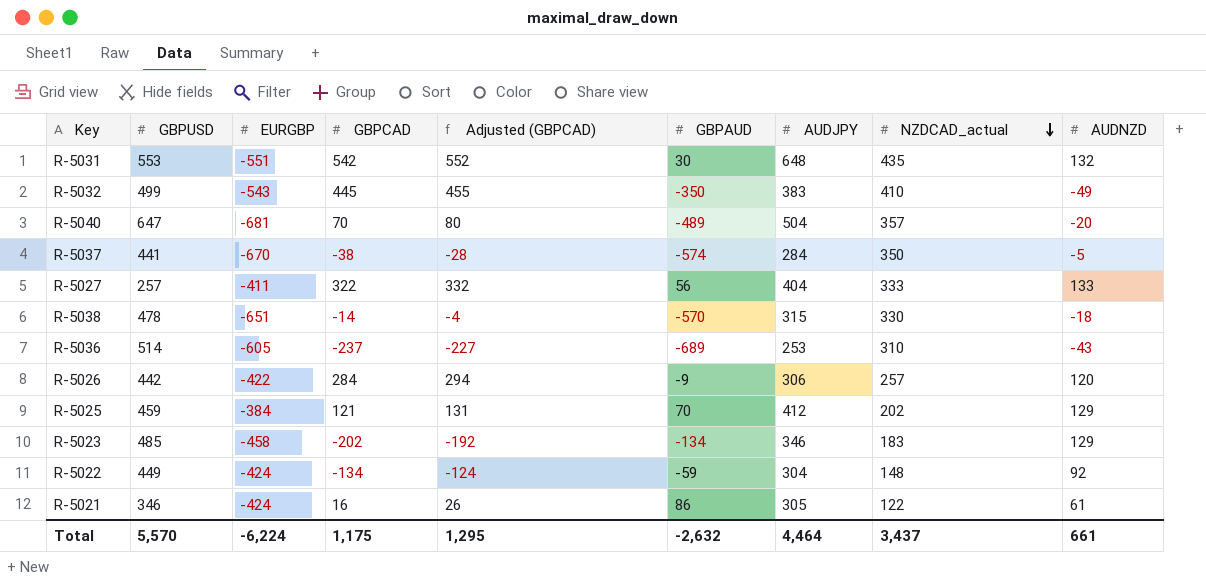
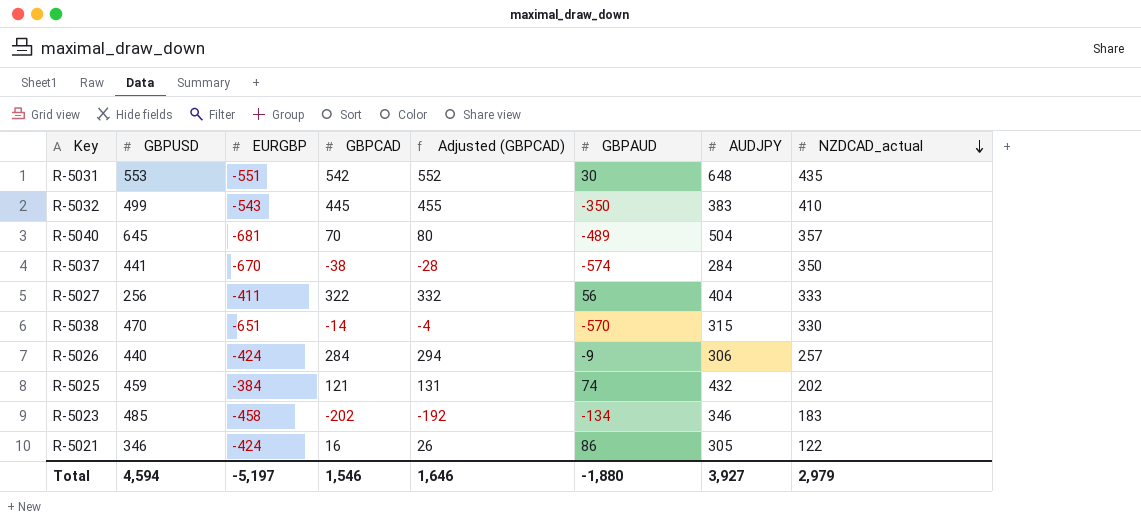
column AUDNZD | position: 9 -> none
row R-5036: 514 | -605 | -237 | -227 | -689 | 253 | 310 | -43 -> none
row R-5022: 449 | -424 | -134 | -124 | -59 | 304 | 148 | 92 -> none
R-5040 | GBPUSD: 647 -> 645
R-5027 | GBPUSD: 257 -> 256
R-5038 | GBPUSD: 478 -> 470
R-5026 | GBPUSD: 442 -> 440
R-5026 | EURGBP: -422 -> -424
R-5025 | GBPAUD: 70 -> 74
R-5025 | AUDJPY: 412 -> 432
Total | GBPUSD: 5,570 -> 4,594
Total | EURGBP: -6,224 -> -5,197
Total | GBPCAD: 1,175 -> 1,546
Total | Adjusted (GBPCAD): 1,295 -> 1,646
Total | GBPAUD: -2,632 -> -1,880
Total | AUDJPY: 4,464 -> 3,927
Total | NZDCAD_actual: 3,437 -> 2,979

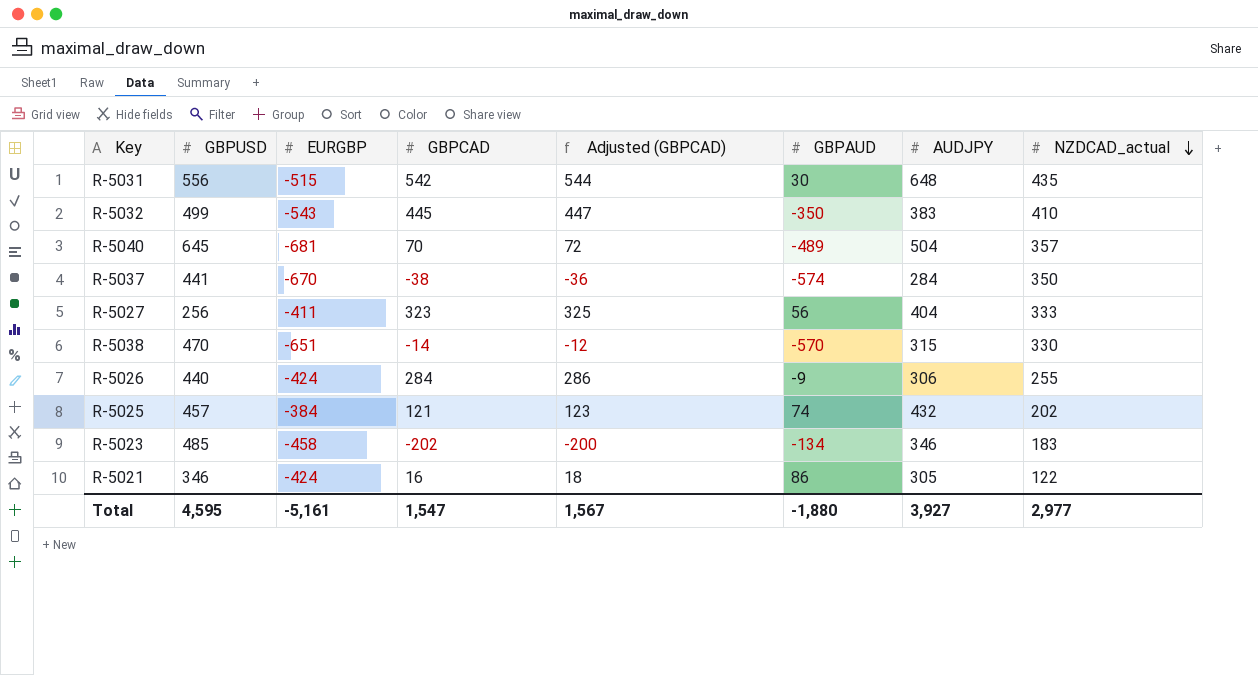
column Adjusted (GBPCAD) | formula: [GBPCAD] + 10 -> [GBPCAD] + 2
R-5031 | GBPUSD: 553 -> 556
R-5031 | EURGBP: -551 -> -515
R-5027 | GBPCAD: 322 -> 323
R-5026 | NZDCAD_actual: 257 -> 255
R-5025 | GBPUSD: 459 -> 457
Total | GBPUSD: 4,594 -> 4,595
Total | EURGBP: -5,197 -> -5,161
Total | GBPCAD: 1,546 -> 1,547
Total | Adjusted (GBPCAD): 1,646 -> 1,567
Total | NZDCAD_actual: 2,979 -> 2,977

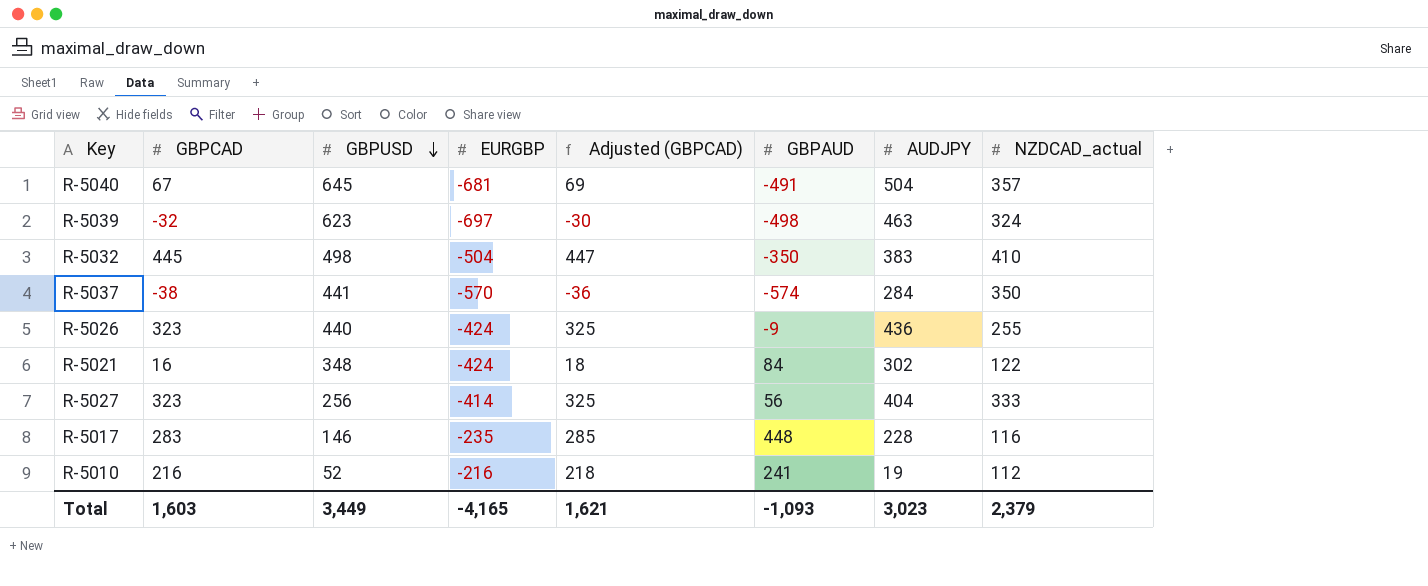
row order: NZDCAD_actual descending -> GBPUSD descending
column GBPCAD | position: 4 -> 2
row R-5031: 556 | -515 | 542 | 544 | 30 | 648 | 435 -> none
row R-5038: 470 | -651 | -14 | -12 | -570 | 315 | 330 -> none
row R-5025: 457 | -384 | 121 | 123 | 74 | 432 | 202 -> none
row R-5023: 485 | -458 | -202 | -200 | -134 | 346 | 183 -> none
R-5040 | GBPCAD: 70 -> 67
R-5040 | Adjusted (GBPCAD): 72 -> 69
R-5040 | GBPAUD: -489 -> -491
row R-5039: none -> -32 | 623 | -697 | -30 | -498 | 463 | 324
R-5032 | GBPUSD: 499 -> 498
R-5032 | EURGBP: -543 -> -504
R-5037 | EURGBP: -670 -> -570
R-5026 | GBPCAD: 284 -> 323
R-5026 | Adjusted (GBPCAD): 286 -> 325
R-5026 | AUDJPY: 306 -> 436
R-5021 | GBPUSD: 346 -> 348
R-5021 | GBPAUD: 86 -> 84
R-5021 | AUDJPY: 305 -> 302
R-5027 | EURGBP: -411 -> -414
row R-5017: none -> 283 | 146 | -235 | 285 | 448 | 228 | 116
row R-5010: none -> 216 | 52 | -216 | 218 | 241 | 19 | 112
Total | GBPCAD: 1,547 -> 1,603
Total | GBPUSD: 4,595 -> 3,449
Total | EURGBP: -5,161 -> -4,165
Total | Adjusted (GBPCAD): 1,567 -> 1,621
Total | GBPAUD: -1,880 -> -1,093
Total | AUDJPY: 3,927 -> 3,023
Total | NZDCAD_actual: 2,977 -> 2,379

